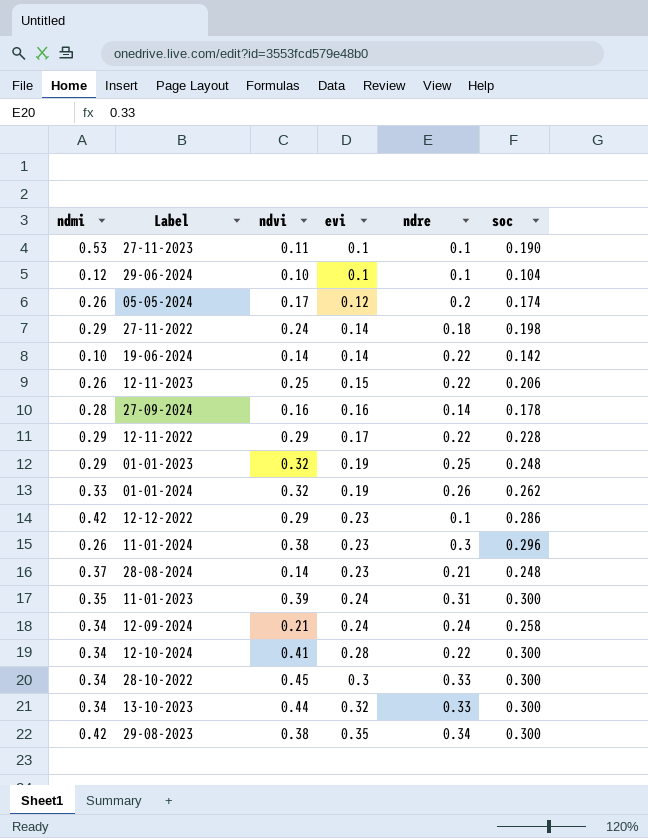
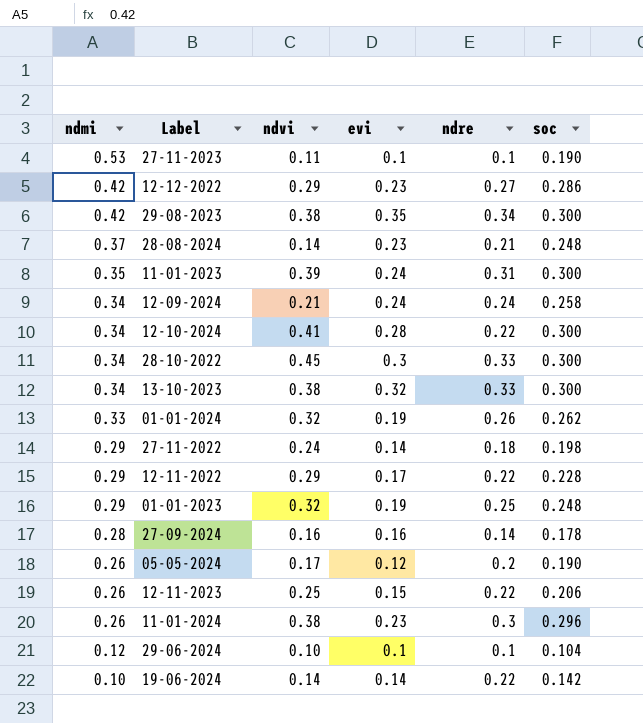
row order: evi ascending -> ndmi descending
12-12-2022 | ndre: 0.1 -> 0.27
13-10-2023 | ndvi: 0.44 -> 0.38
05-05-2024 | soc: 0.174 -> 0.190

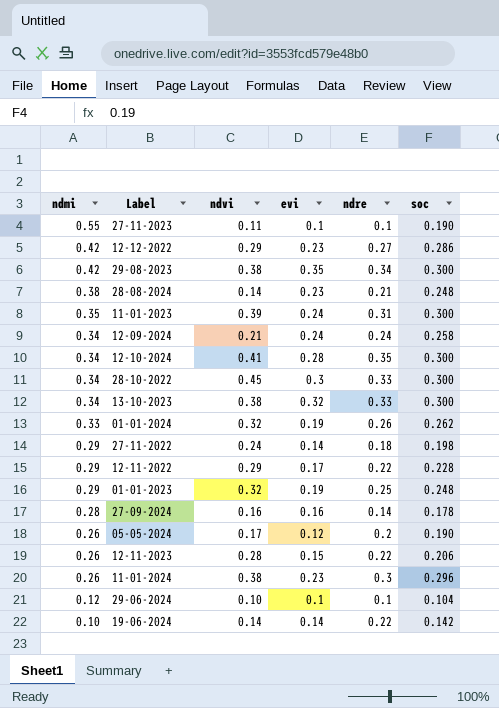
27-11-2023 | ndmi: 0.53 -> 0.55
28-08-2024 | ndmi: 0.37 -> 0.38
12-10-2024 | ndre: 0.22 -> 0.35
12-11-2023 | ndvi: 0.25 -> 0.28

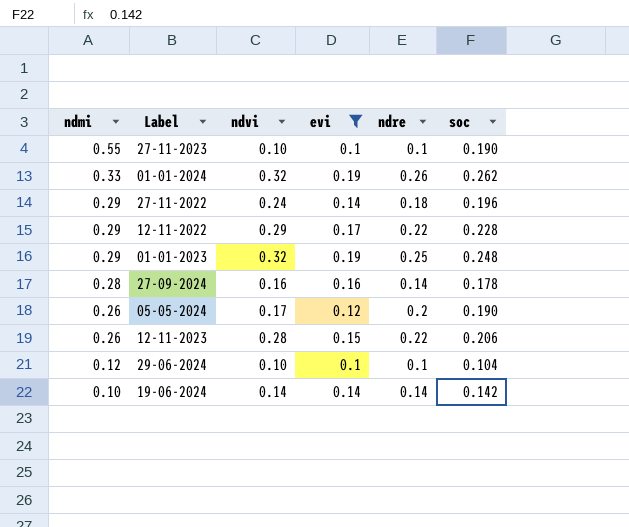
filter: none -> evi <= 0.19
27-11-2023 | ndvi: 0.11 -> 0.10
27-11-2022 | soc: 0.198 -> 0.196
19-06-2024 | ndre: 0.22 -> 0.14

